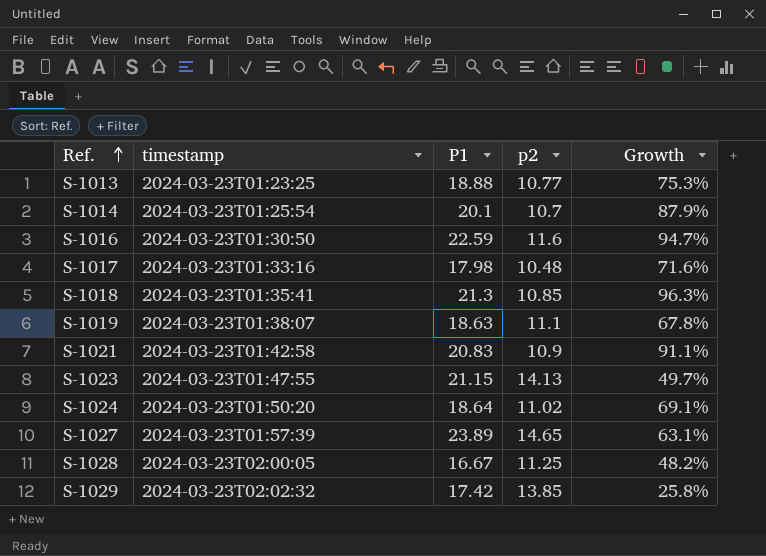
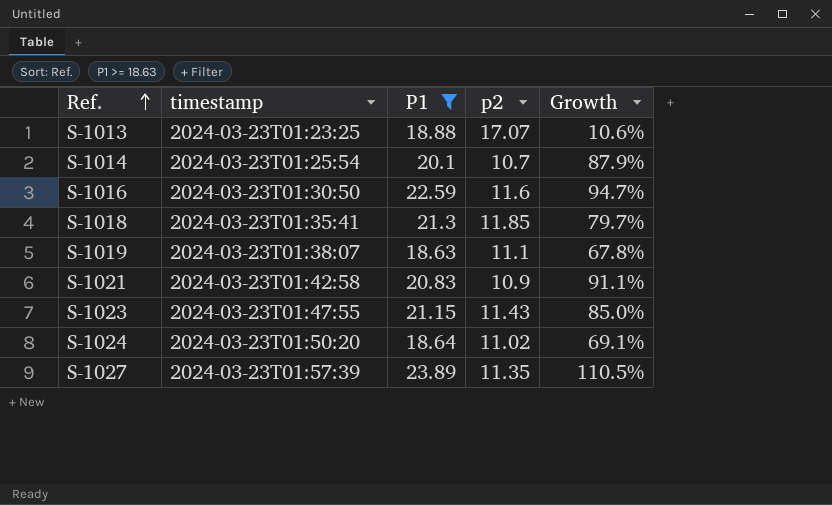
filter: none -> P1 >= 18.63
S-1013 | p2: 10.77 -> 17.07
S-1013 | Growth: 75.3% -> 10.6%
S-1018 | p2: 10.85 -> 11.85
S-1018 | Growth: 96.3% -> 79.7%
S-1023 | p2: 14.13 -> 11.43
S-1023 | Growth: 49.7% -> 85.0%
S-1027 | p2: 14.65 -> 11.35
S-1027 | Growth: 63.1% -> 110.5%

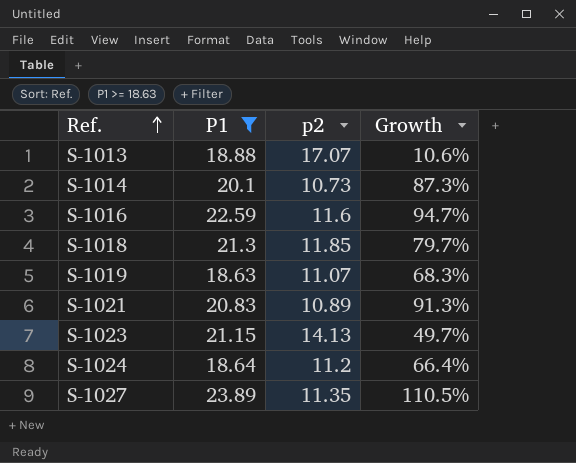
column timestamp | position: 2 -> none
S-1014 | p2: 10.7 -> 10.73
S-1014 | Growth: 87.9% -> 87.3%
S-1019 | p2: 11.1 -> 11.07
S-1019 | Growth: 67.8% -> 68.3%
S-1021 | p2: 10.9 -> 10.89
S-1021 | Growth: 91.1% -> 91.3%
S-1023 | p2: 11.43 -> 14.13
S-1023 | Growth: 85.0% -> 49.7%
S-1024 | p2: 11.02 -> 11.2
S-1024 | Growth: 69.1% -> 66.4%

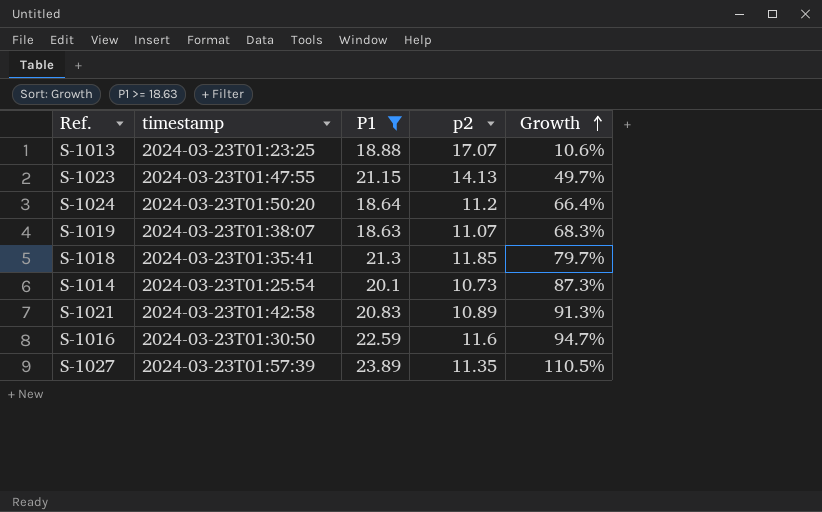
row order: Ref. ascending -> Growth ascending
column timestamp | position: none -> 2

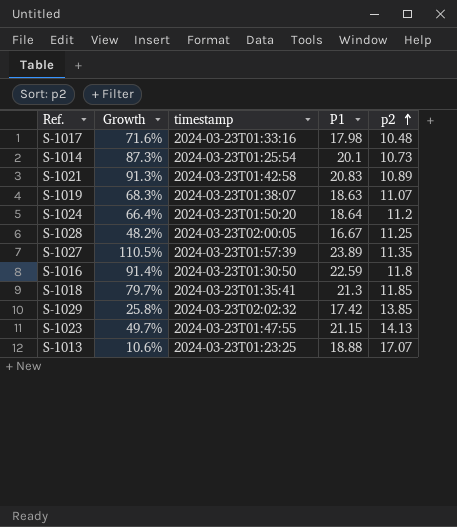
filter: P1 >= 18.63 -> none
row order: Growth ascending -> p2 ascending
column Growth | position: 5 -> 2
S-1016 | Growth: 94.7% -> 91.4%
S-1016 | p2: 11.6 -> 11.8

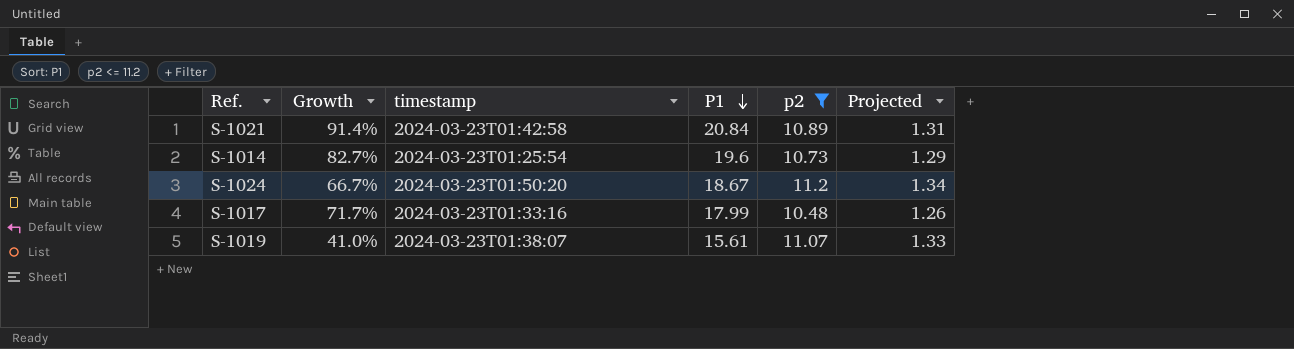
filter: none -> p2 <= 11.2
row order: p2 ascending -> P1 descending
column Projected | formula: none -> [p2] * 0.12
S-1021 | Growth: 91.3% -> 91.4%
S-1021 | P1: 20.83 -> 20.84
S-1014 | Growth: 87.3% -> 82.7%
S-1014 | P1: 20.1 -> 19.6
S-1024 | Growth: 66.4% -> 66.7%
S-1024 | P1: 18.64 -> 18.67
S-1017 | Growth: 71.6% -> 71.7%
S-1017 | P1: 17.98 -> 17.99
S-1019 | Growth: 68.3% -> 41.0%
S-1019 | P1: 18.63 -> 15.61

